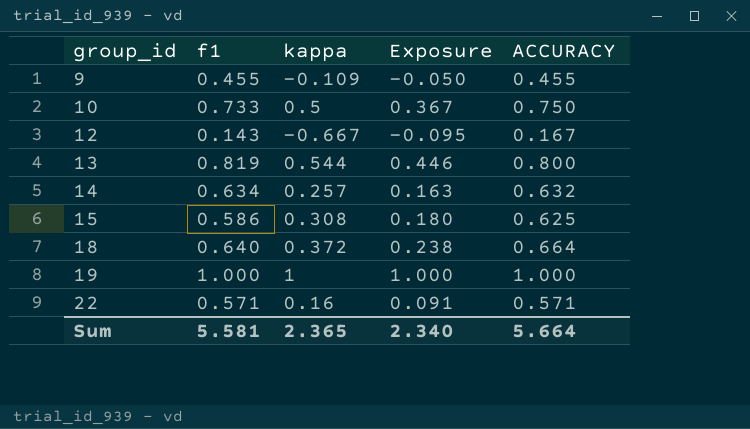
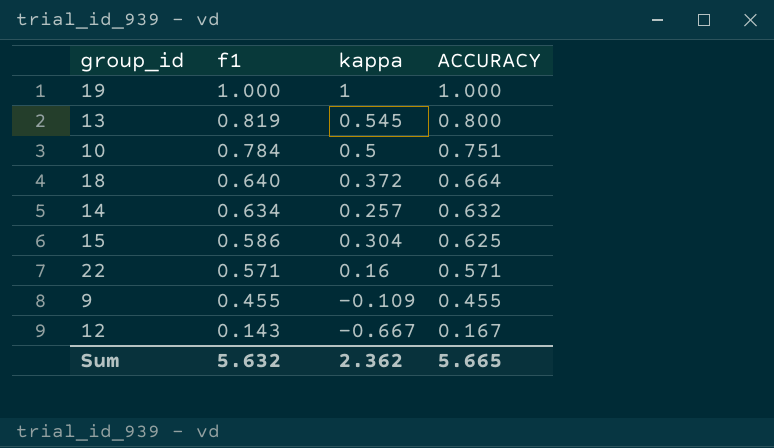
row order: group_id ascending -> f1 descending
column Exposure | formula: [f1] * [kappa] -> none
13 | kappa: 0.544 -> 0.545
10 | f1: 0.733 -> 0.784
10 | ACCURACY: 0.750 -> 0.751
15 | kappa: 0.308 -> 0.304
Sum | f1: 5.581 -> 5.632
Sum | kappa: 2.365 -> 2.362
Sum | ACCURACY: 5.664 -> 5.665

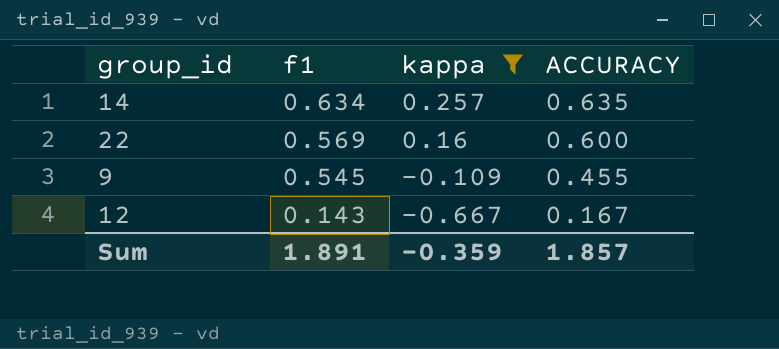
filter: none -> kappa <= 0.257
14 | ACCURACY: 0.632 -> 0.635
22 | f1: 0.571 -> 0.569
22 | ACCURACY: 0.571 -> 0.600
9 | f1: 0.455 -> 0.545
Sum | f1: 5.632 -> 1.891
Sum | kappa: 2.362 -> -0.359
Sum | ACCURACY: 5.665 -> 1.857

